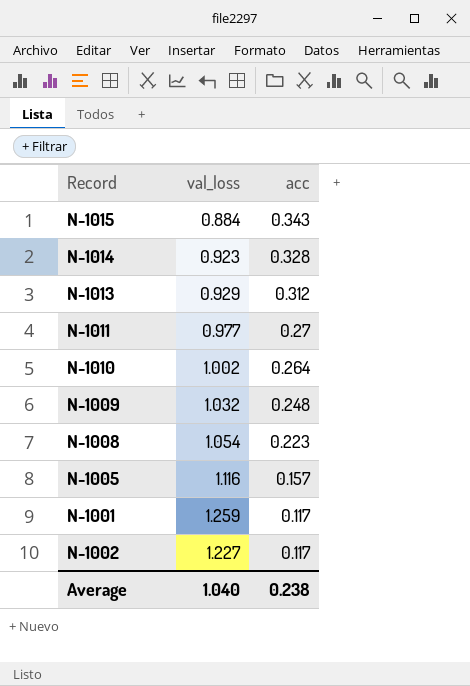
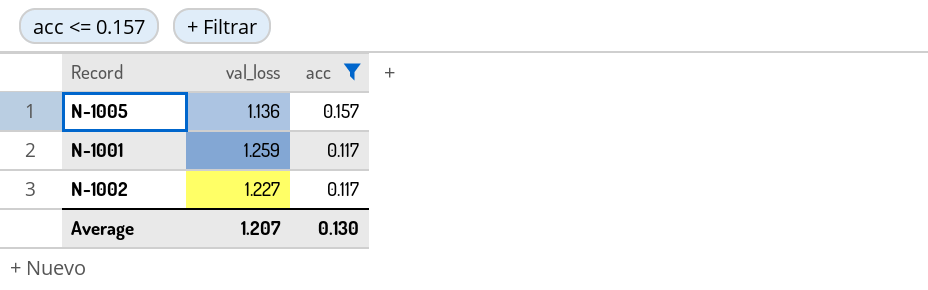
filter: none -> acc <= 0.157
N-1005 | val_loss: 1.116 -> 1.136
Average | val_loss: 1.040 -> 1.207
Average | acc: 0.238 -> 0.130

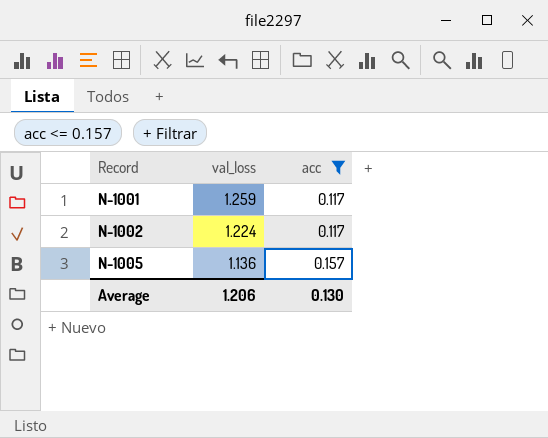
row order: acc descending -> Record ascending
N-1002 | val_loss: 1.227 -> 1.224
Average | val_loss: 1.207 -> 1.206

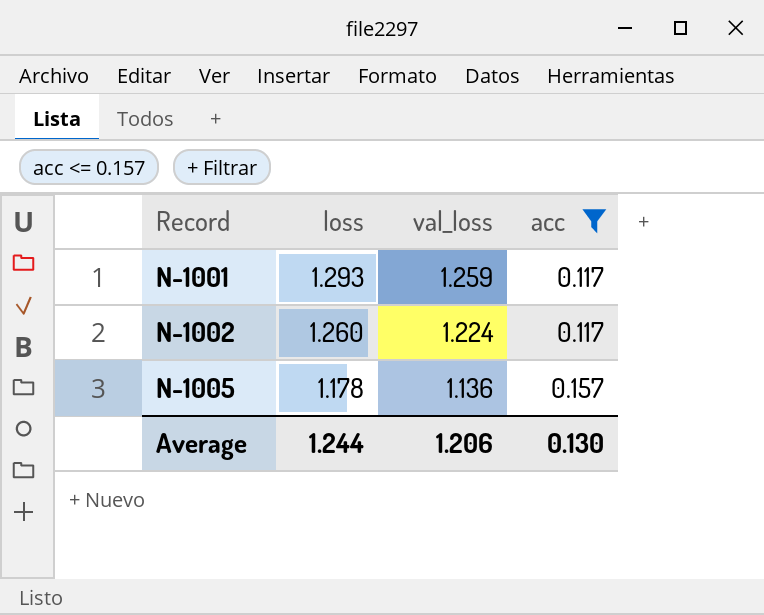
column loss | position: none -> 2

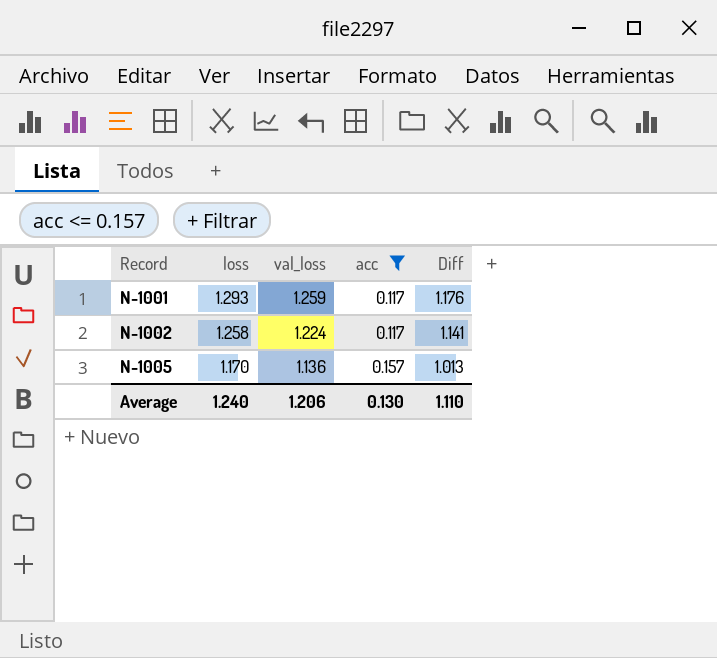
column Diff | formula: none -> [loss] - [acc]
N-1002 | loss: 1.260 -> 1.258
N-1005 | loss: 1.178 -> 1.170
Average | loss: 1.244 -> 1.240

